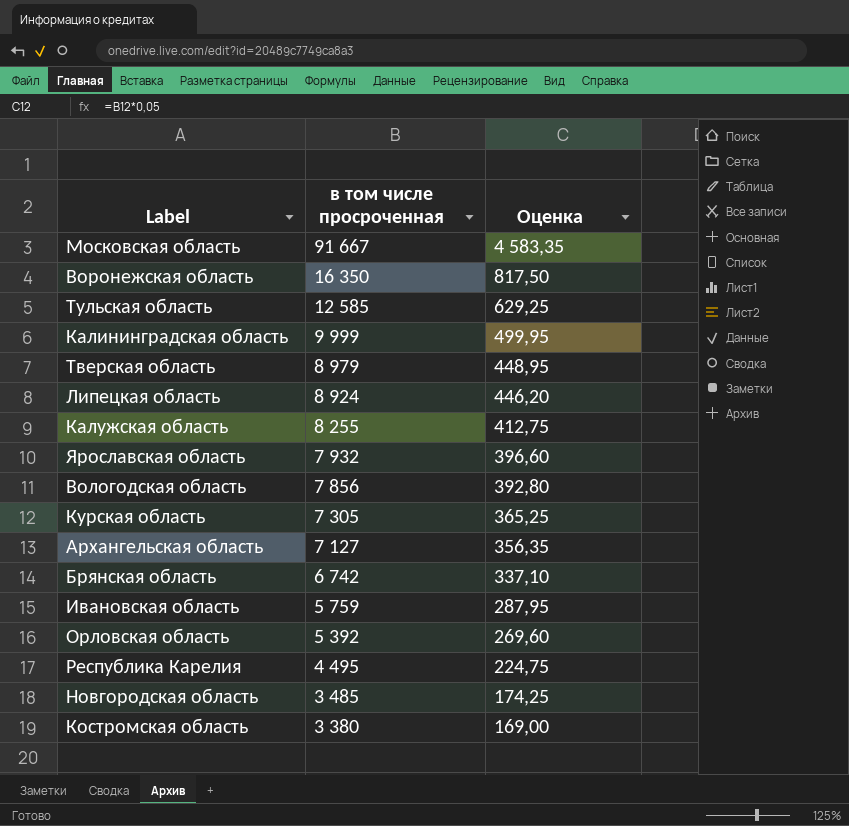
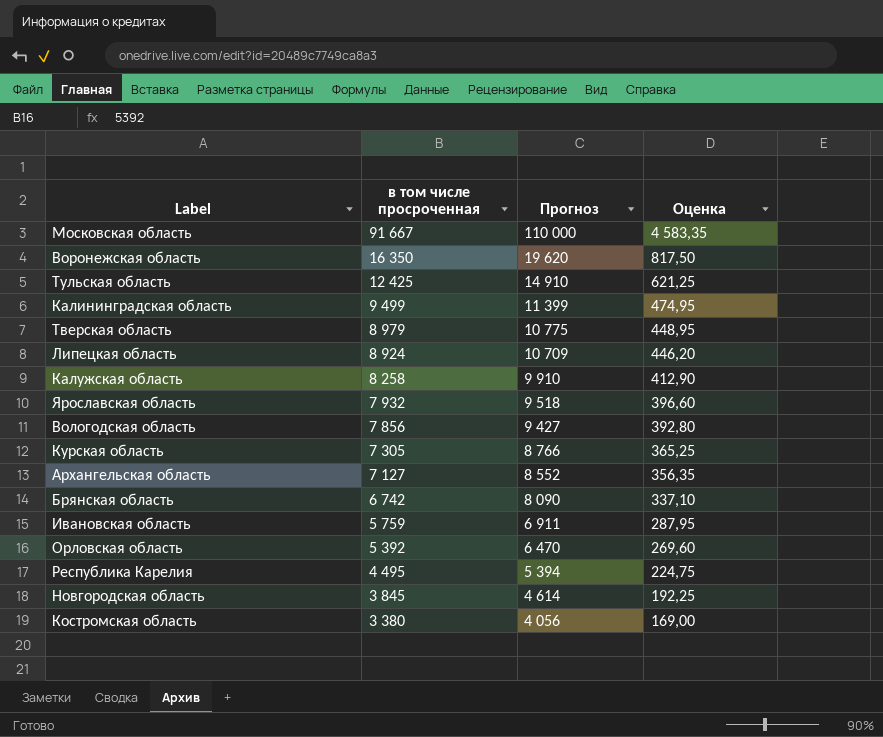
column Прогноз | formula: none -> [в том числе просроченная] * 1,2
Тульская область | в том числе просроченная: 12 585 -> 12 425
Тульская область | Оценка: 629,25 -> 621,25
Калининградская область | в том числе просроченная: 9 999 -> 9 499
Калининградская область | Оценка: 499,95 -> 474,95
Калужская область | в том числе просроченная: 8 255 -> 8 258
Калужская область | Оценка: 412,75 -> 412,90
Новгородская область | в том числе просроченная: 3 485 -> 3 845
Новгородская область | Оценка: 174,25 -> 192,25

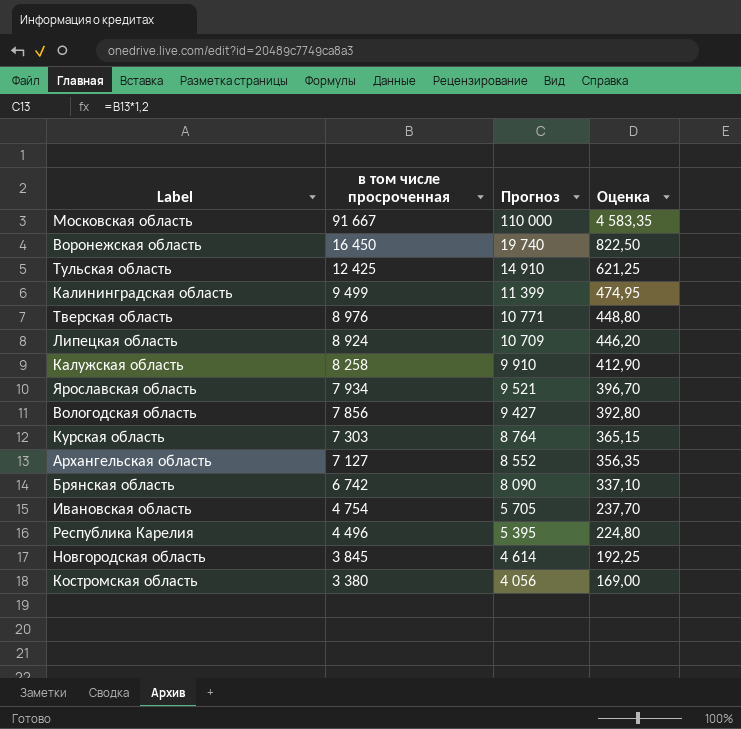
row Орловская область: 5 392 | 6 470 | 269,60 -> none
Воронежская область | в том числе просроченная: 16 350 -> 16 450
Воронежская область | Прогноз: 19 620 -> 19 740
Воронежская область | Оценка: 817,50 -> 822,50
Тверская область | в том числе просроченная: 8 979 -> 8 976
Тверская область | Прогноз: 10 775 -> 10 771
Тверская область | Оценка: 448,95 -> 448,80
Ярославская область | в том числе просроченная: 7 932 -> 7 934
Ярославская область | Прогноз: 9 518 -> 9 521
Ярославская область | Оценка: 396,60 -> 396,70
Курская область | в том числе просроченная: 7 305 -> 7 303
Курская область | Прогноз: 8 766 -> 8 764
Курская область | Оценка: 365,25 -> 365,15
Ивановская область | в том числе просроченная: 5 759 -> 4 754
Ивановская область | Прогноз: 6 911 -> 5 705
Ивановская область | Оценка: 287,95 -> 237,70
Республика Карелия | в том числе просроченная: 4 495 -> 4 496
Республика Карелия | Прогноз: 5 394 -> 5 395
Республика Карелия | Оценка: 224,75 -> 224,80

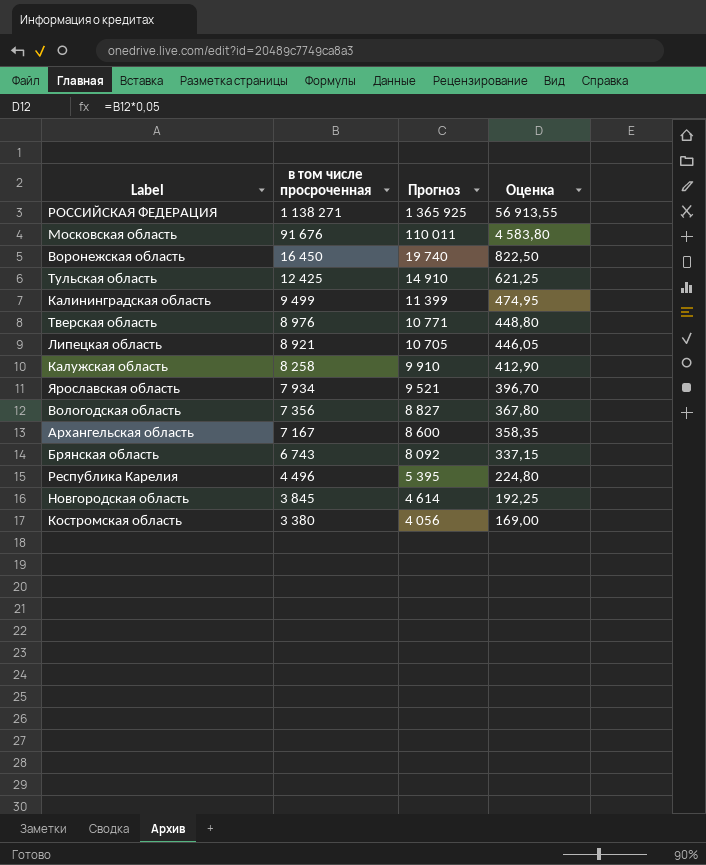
row Курская область: 7 303 | 8 764 | 365,15 -> none
row Ивановская область: 4 754 | 5 705 | 237,70 -> none
row РОССИЙСКАЯ ФЕДЕРАЦИЯ: none -> 1 138 271 | 1 365 925 | 56 913,55
Московская область | в том числе просроченная: 91 667 -> 91 676
Московская область | Прогноз: 110 000 -> 110 011
Московская область | Оценка: 4 583,35 -> 4 583,80
Липецкая область | в том числе просроченная: 8 924 -> 8 921
Липецкая область | Прогноз: 10 709 -> 10 705
Липецкая область | Оценка: 446,20 -> 446,05
Вологодская область | в том числе просроченная: 7 856 -> 7 356
Вологодская область | Прогноз: 9 427 -> 8 827
Вологодская область | Оценка: 392,80 -> 367,80
Архангельская область | в том числе просроченная: 7 127 -> 7 167
Архангельская область | Прогноз: 8 552 -> 8 600
Архангельская область | Оценка: 356,35 -> 358,35
Брянская область | в том числе просроченная: 6 742 -> 6 743
Брянская область | Прогноз: 8 090 -> 8 092
Брянская область | Оценка: 337,10 -> 337,15

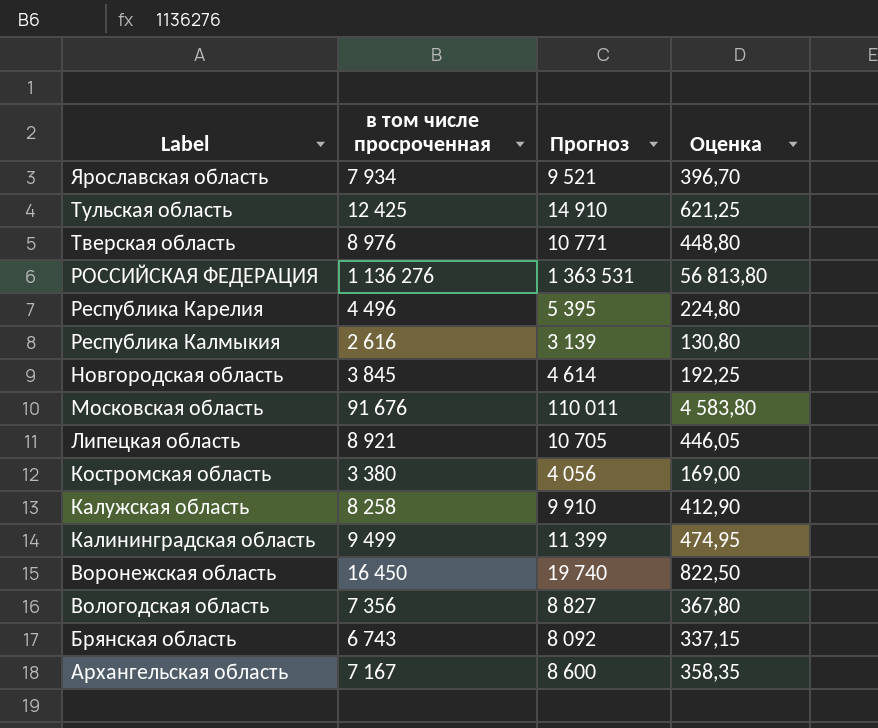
row order: в том числе просроченная descending -> Label descending
РОССИЙСКАЯ ФЕДЕРАЦИЯ | в том числе просроченная: 1 138 271 -> 1 136 276
РОССИЙСКАЯ ФЕДЕРАЦИЯ | Прогноз: 1 365 925 -> 1 363 531
РОССИЙСКАЯ ФЕДЕРАЦИЯ | Оценка: 56 913,55 -> 56 813,80
row Республика Калмыкия: none -> 2 616 | 3 139 | 130,80

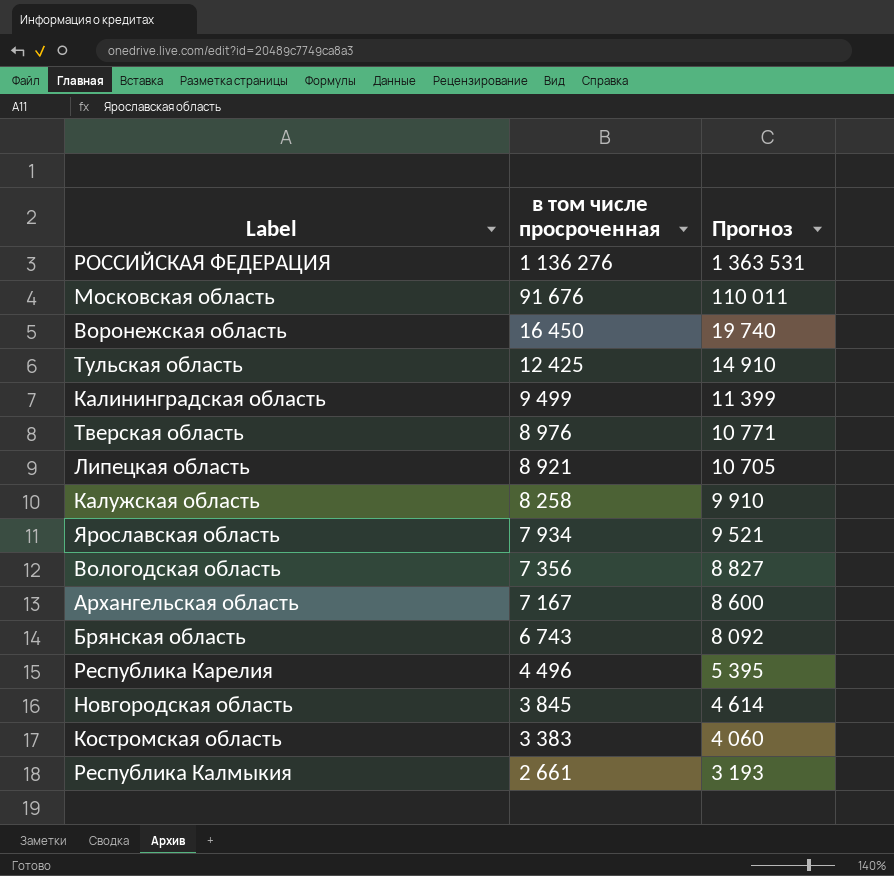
row order: Label descending -> в том числе просроченная descending
column Оценка | formula: [в том числе просроченная] * 0,05 -> none
Костромская область | в том числе просроченная: 3 380 -> 3 383
Костромская область | Прогноз: 4 056 -> 4 060
Республика Калмыкия | в том числе просроченная: 2 616 -> 2 661
Республика Калмыкия | Прогноз: 3 139 -> 3 193

